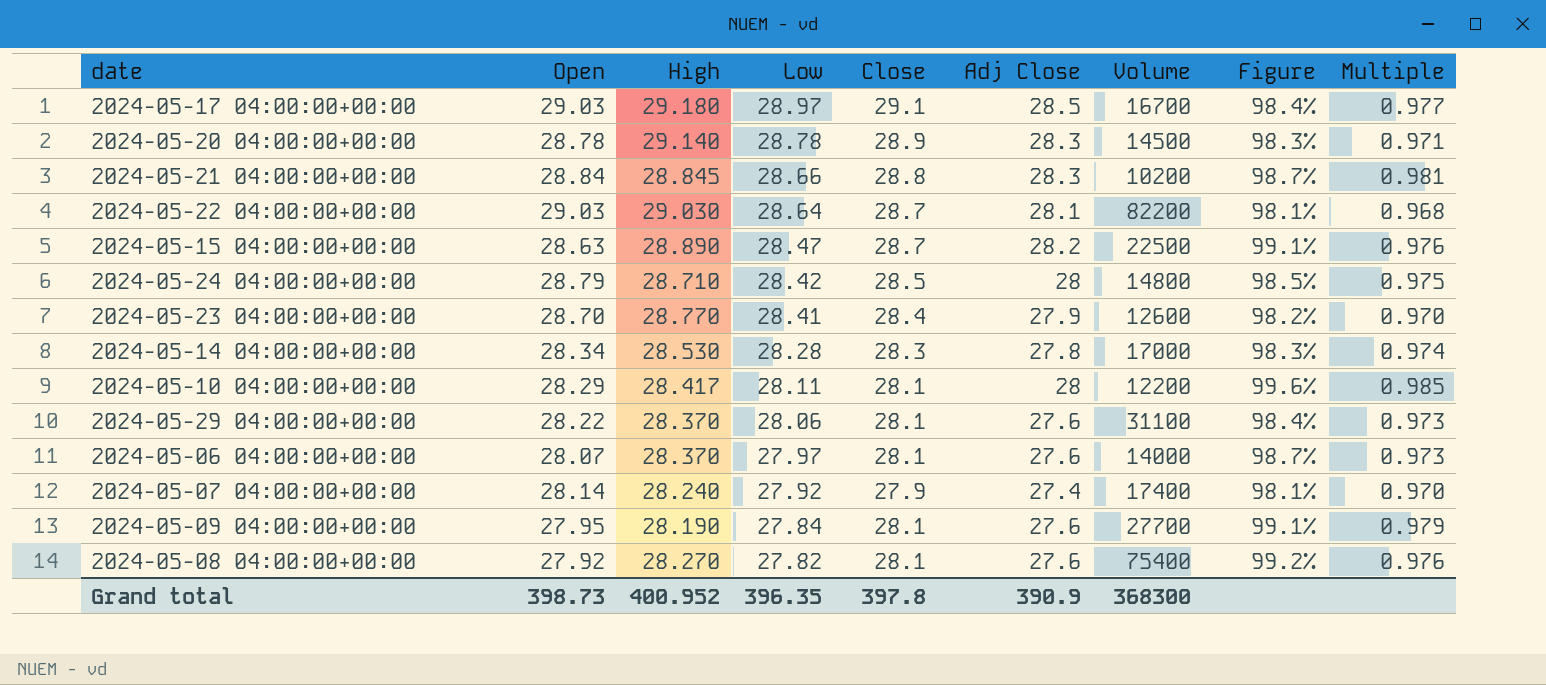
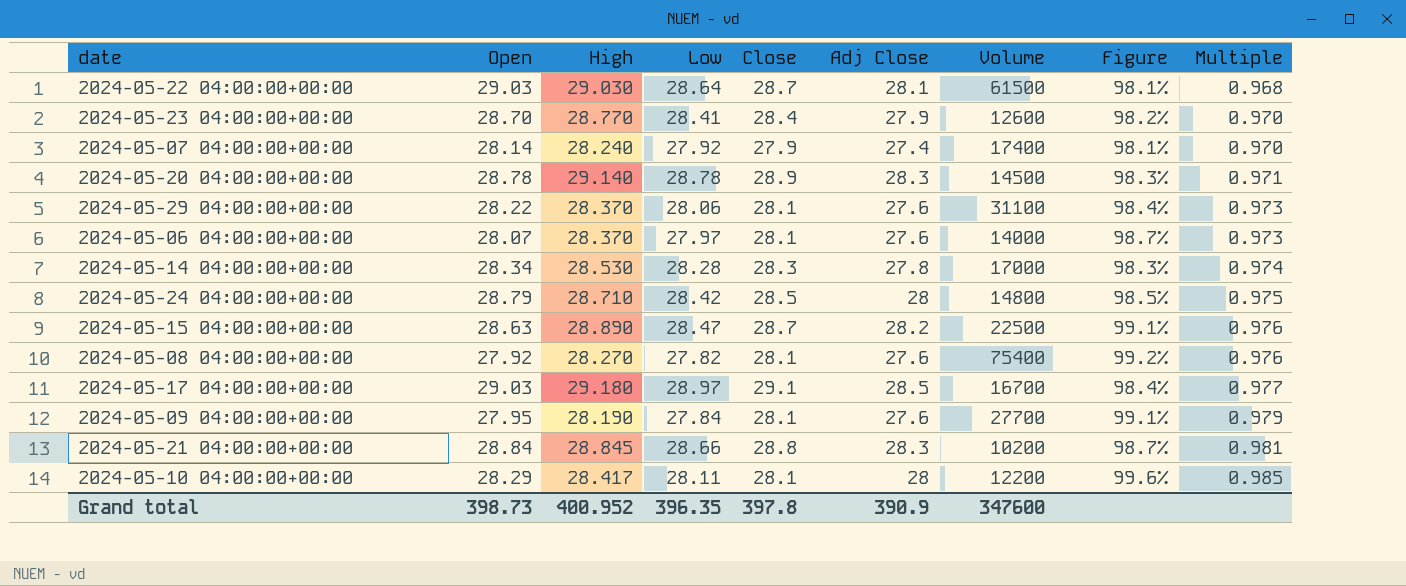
row order: Low descending -> Multiple ascending
2024-05-22 04:00:00+00:00 | Volume: 82200 -> 61500
Grand total | Volume: 368300 -> 347600

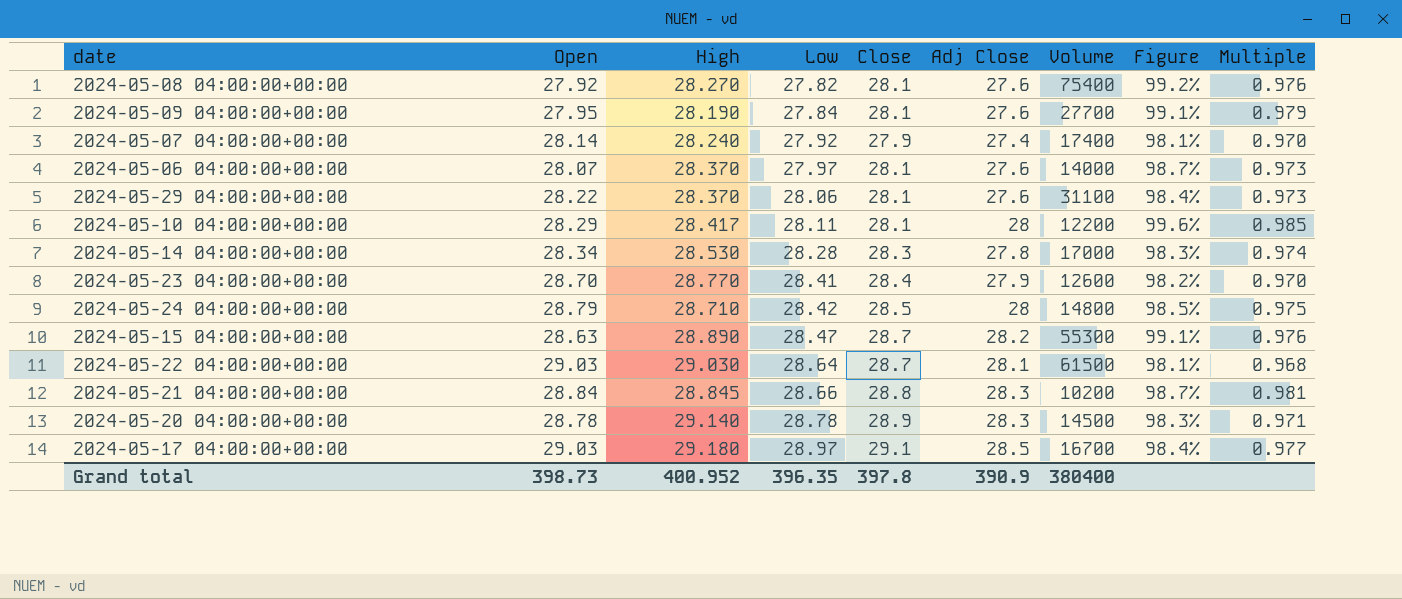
row order: Multiple ascending -> Low ascending
2024-05-15 04:00:00+00:00 | Volume: 22500 -> 55300
Grand total | Volume: 347600 -> 380400

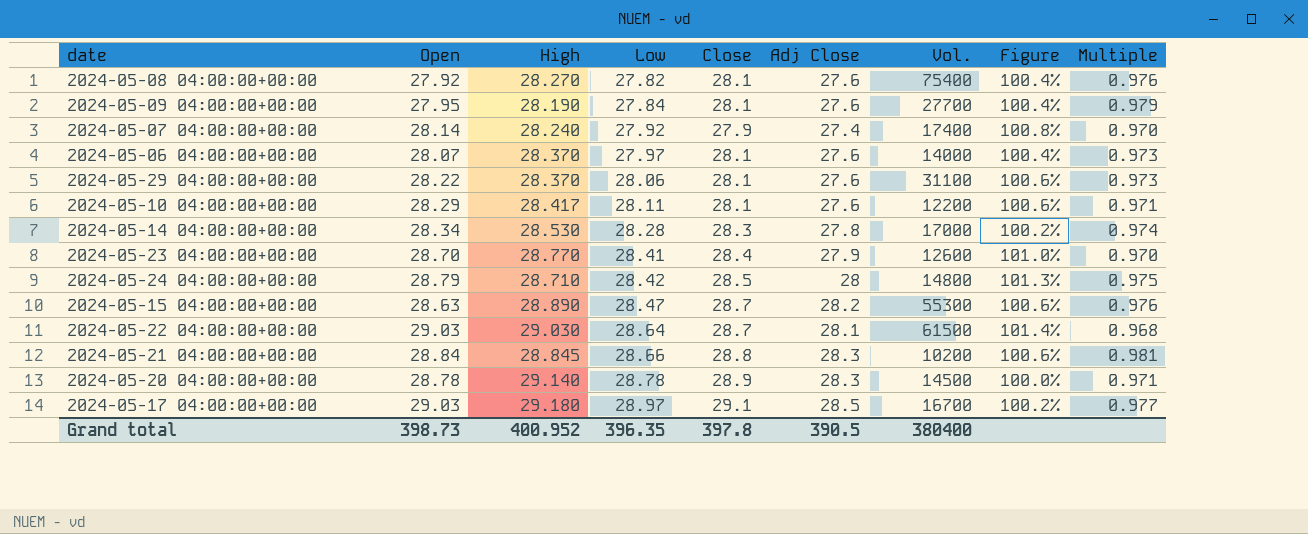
column name: Volume -> Vol.
column Figure | formula: [Adj Close] / [Low] -> [Open] / [Low]
2024-05-10 04:00:00+00:00 | Adj Close: 28 -> 27.6
2024-05-10 04:00:00+00:00 | Multiple: 0.985 -> 0.971
Grand total | Adj Close: 390.9 -> 390.5

